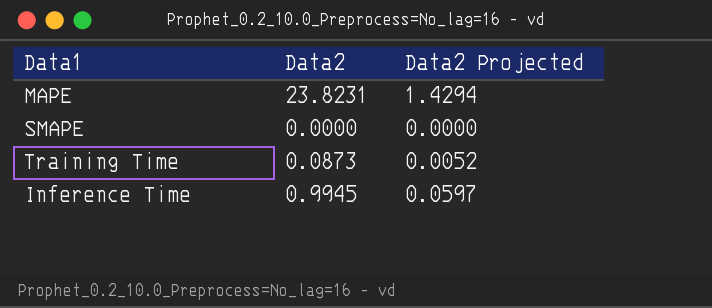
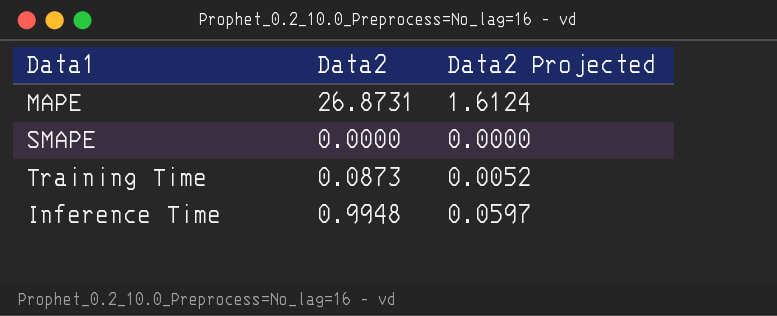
MAPE | Data2: 23.8231 -> 26.8731
MAPE | Data2 Projected: 1.4294 -> 1.6124
Inference Time | Data2: 0.9945 -> 0.9948

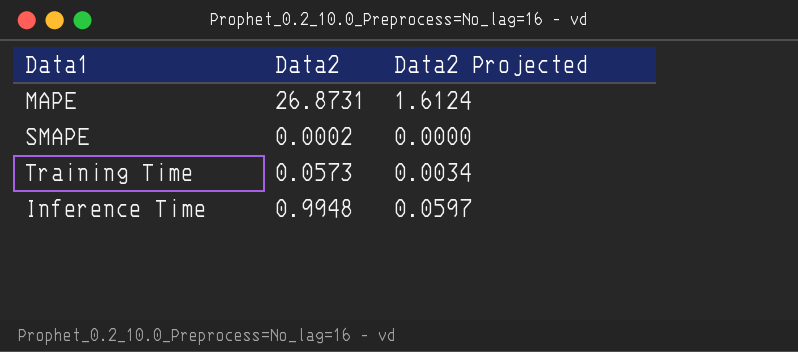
SMAPE | Data2: 0.0000 -> 0.0002
Training Time | Data2: 0.0873 -> 0.0573
Training Time | Data2 Projected: 0.0052 -> 0.0034

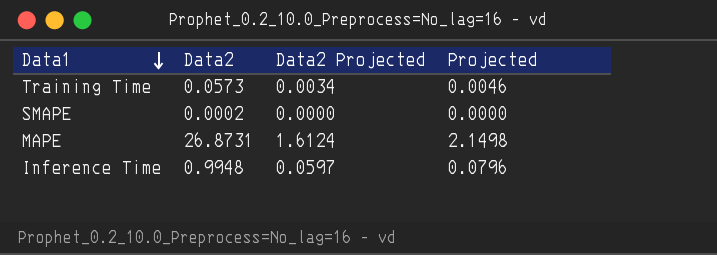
row order: none -> Data1 descending
column Projected | formula: none -> [Data2] * 0.08

